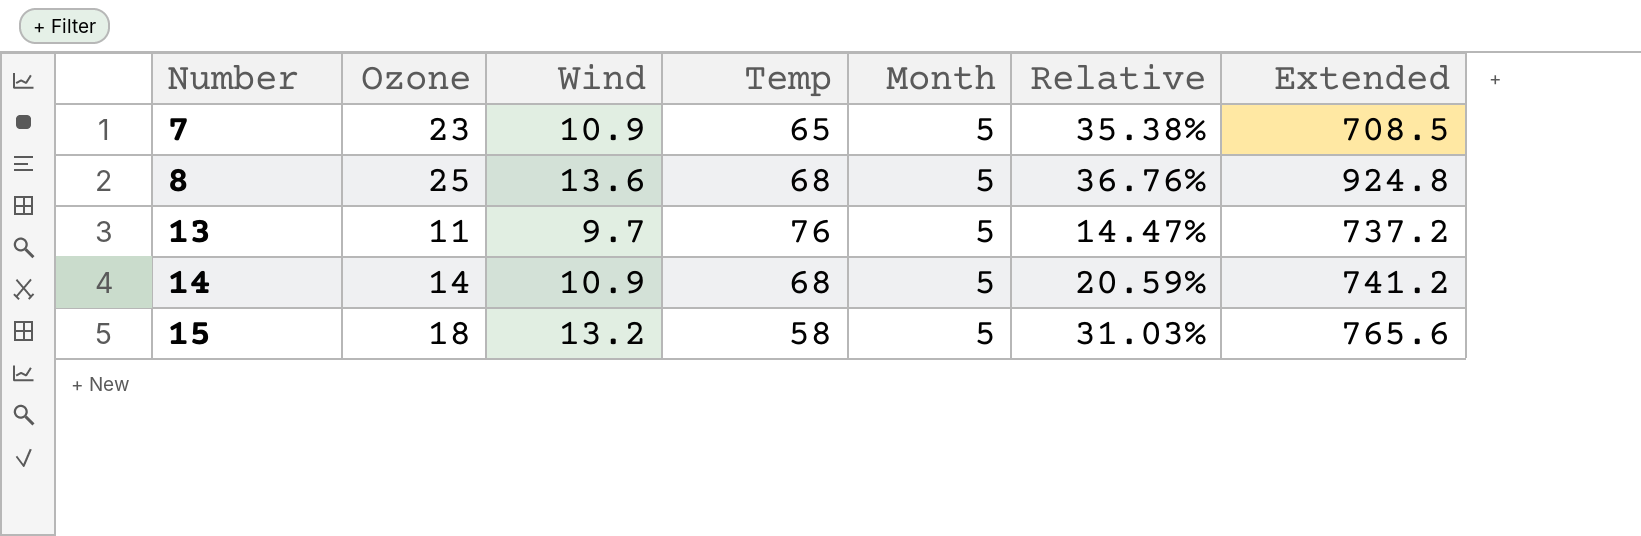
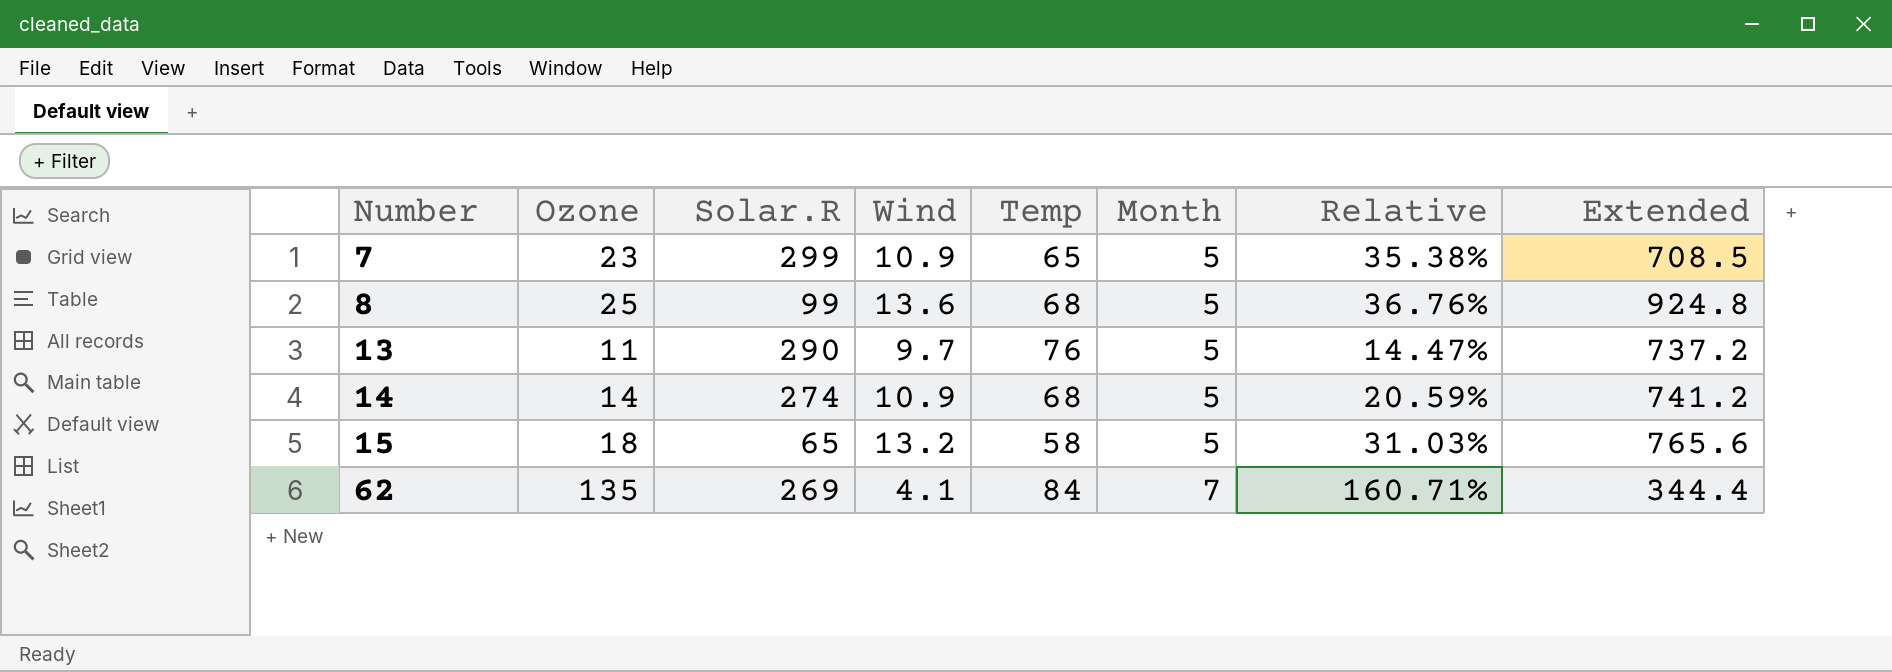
column Solar.R | position: none -> 3
row 62: none -> 135 | 269 | 4.1 | 84 | 7 | 160.71% | 344.4

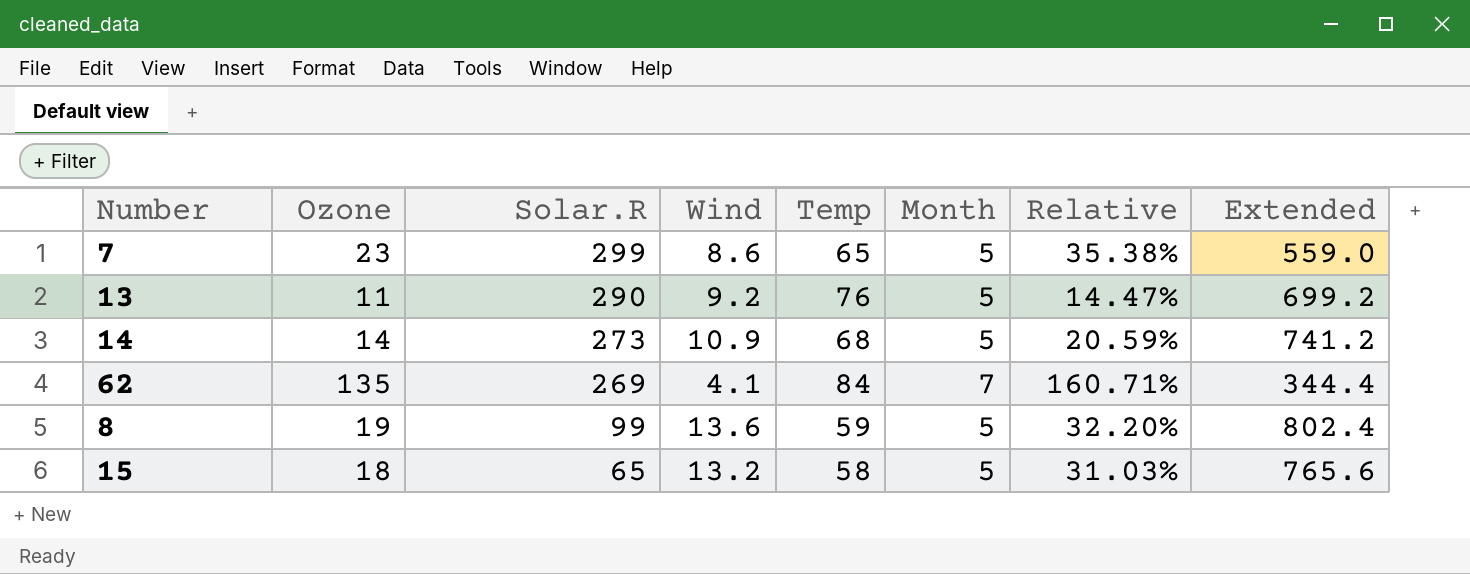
row order: Number ascending -> Solar.R descending
7 | Wind: 10.9 -> 8.6
7 | Extended: 708.5 -> 559.0
13 | Wind: 9.7 -> 9.2
13 | Extended: 737.2 -> 699.2
14 | Solar.R: 274 -> 273
8 | Ozone: 25 -> 19
8 | Temp: 68 -> 59
8 | Relative: 36.76% -> 32.20%
8 | Extended: 924.8 -> 802.4

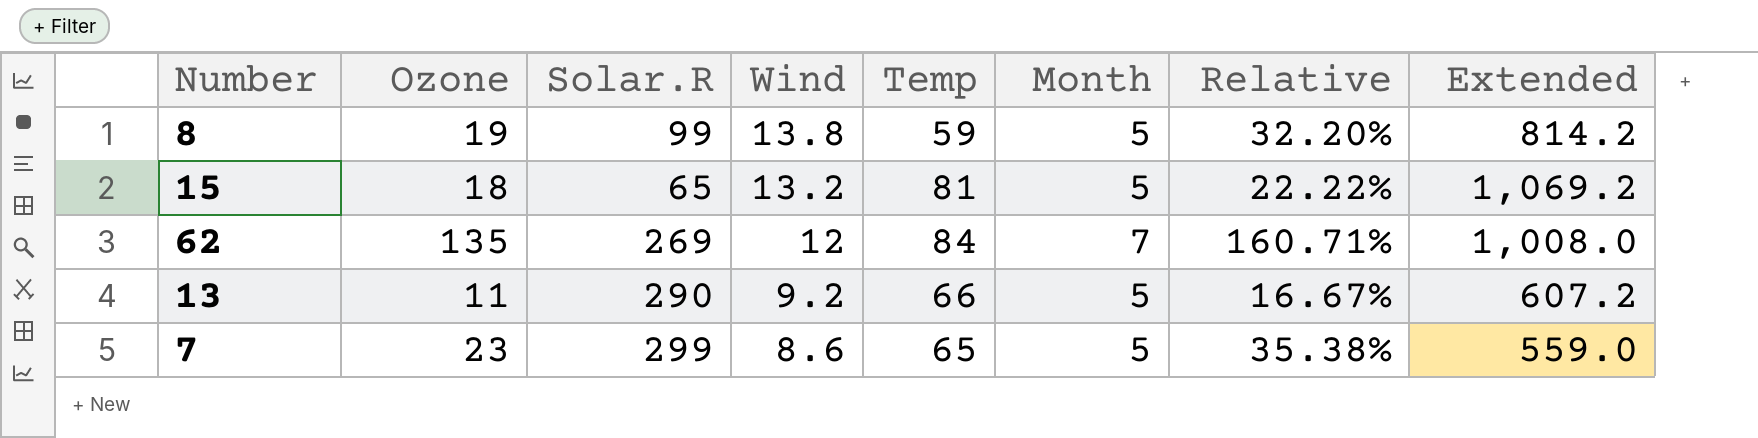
row order: Solar.R descending -> Wind descending
row 14: 14 | 273 | 10.9 | 68 | 5 | 20.59% | 741.2 -> none
8 | Wind: 13.6 -> 13.8
8 | Extended: 802.4 -> 814.2
15 | Temp: 58 -> 81
15 | Relative: 31.03% -> 22.22%
15 | Extended: 765.6 -> 1,069.2
62 | Wind: 4.1 -> 12
62 | Extended: 344.4 -> 1,008.0
13 | Temp: 76 -> 66
13 | Relative: 14.47% -> 16.67%
13 | Extended: 699.2 -> 607.2

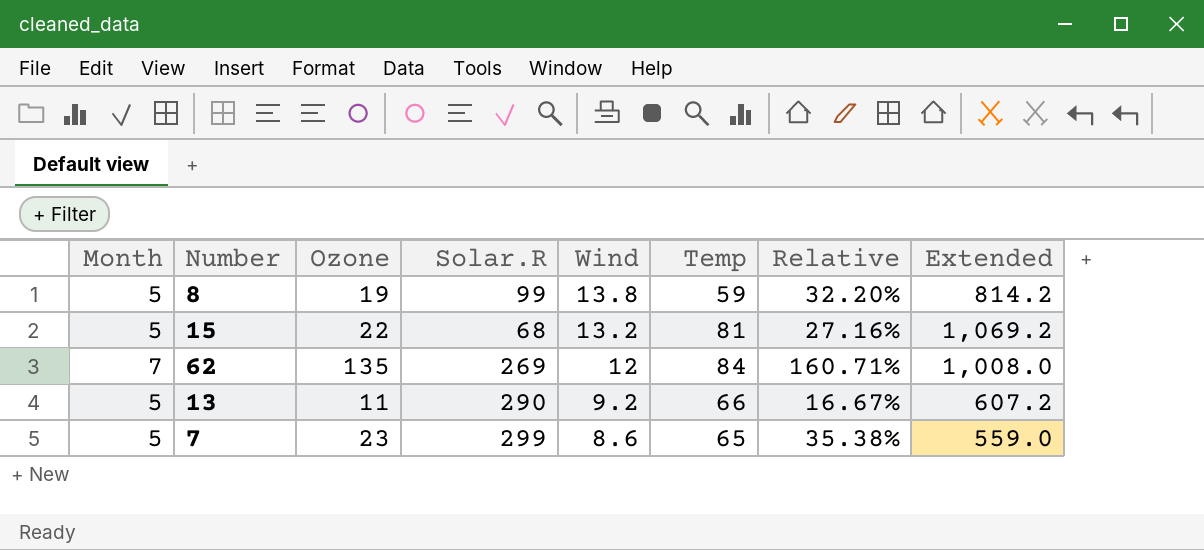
column Month | position: 6 -> 1
15 | Ozone: 18 -> 22
15 | Solar.R: 65 -> 68
15 | Relative: 22.22% -> 27.16%

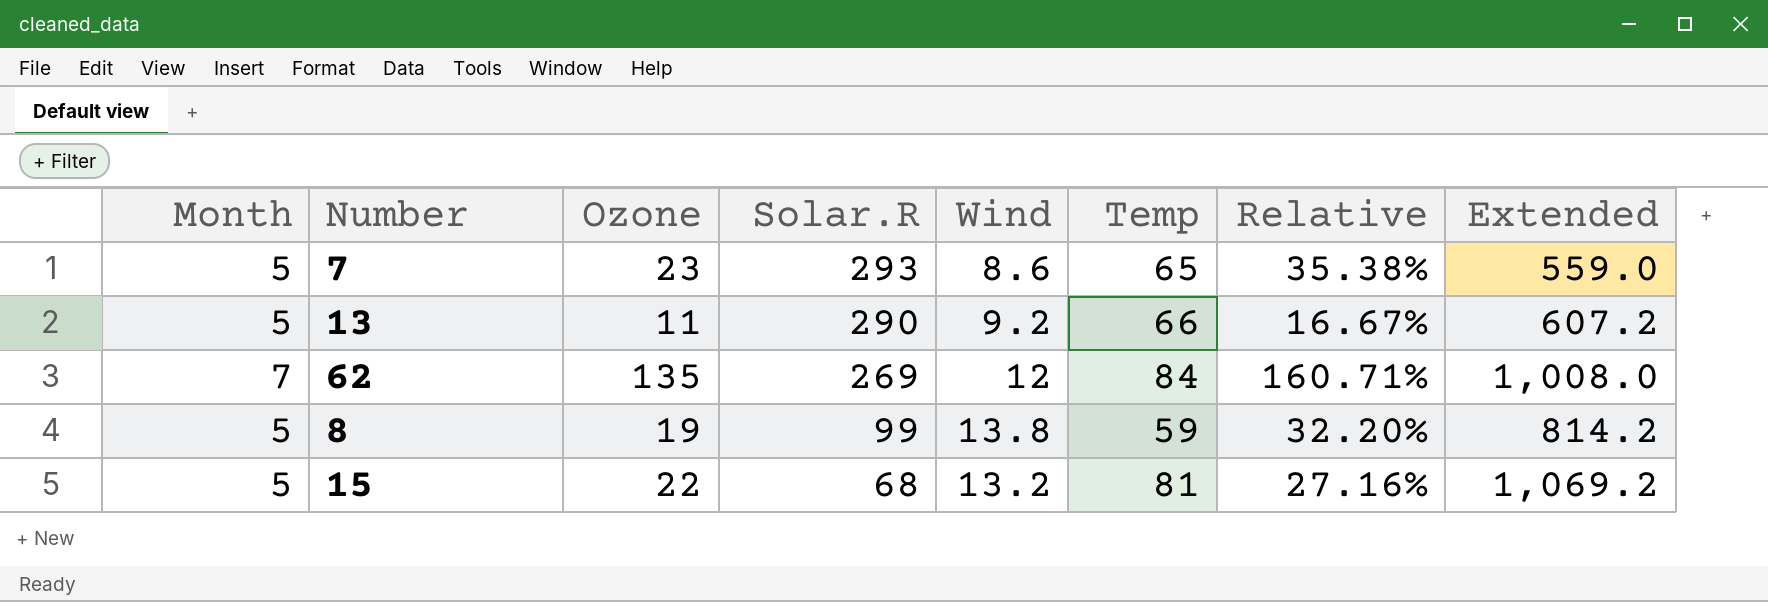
row order: Wind descending -> Solar.R descending
7 | Solar.R: 299 -> 293

